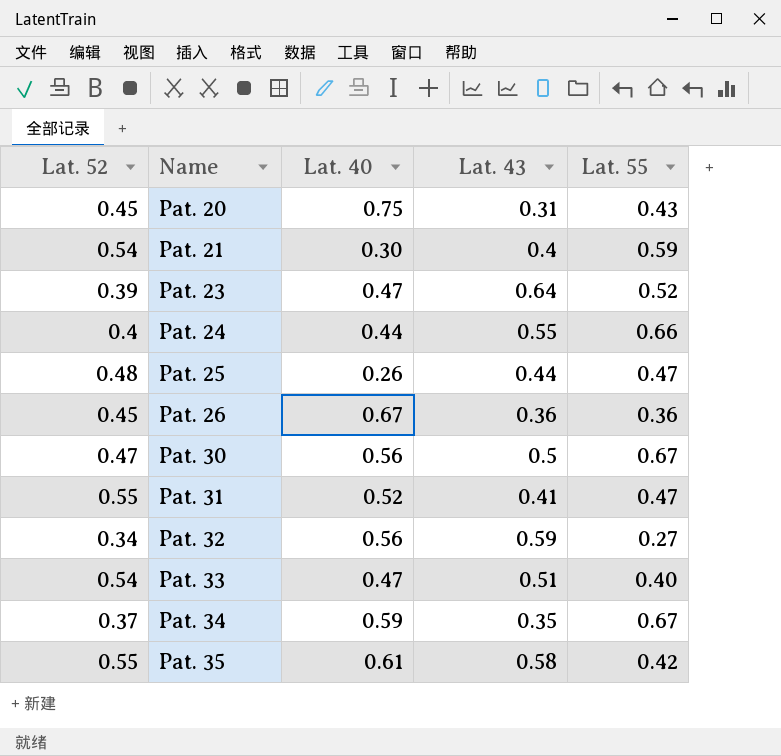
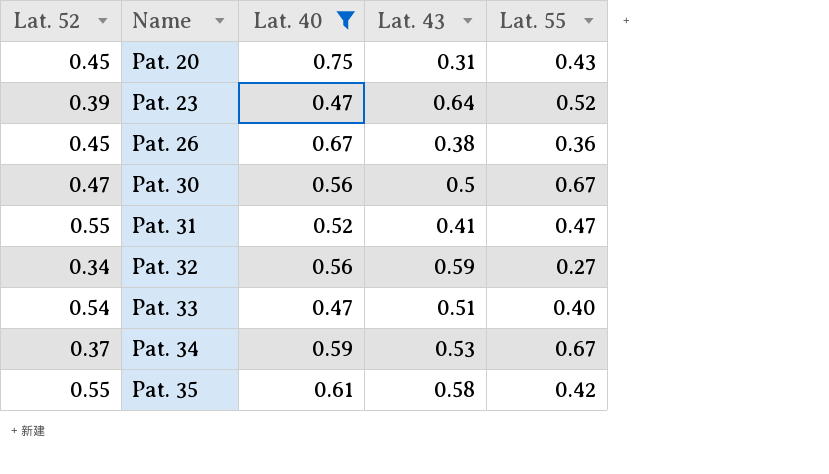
filter: none -> Lat. 40 >= 0.47
Pat. 26 | Lat. 43: 0.36 -> 0.38
Pat. 34 | Lat. 43: 0.35 -> 0.53

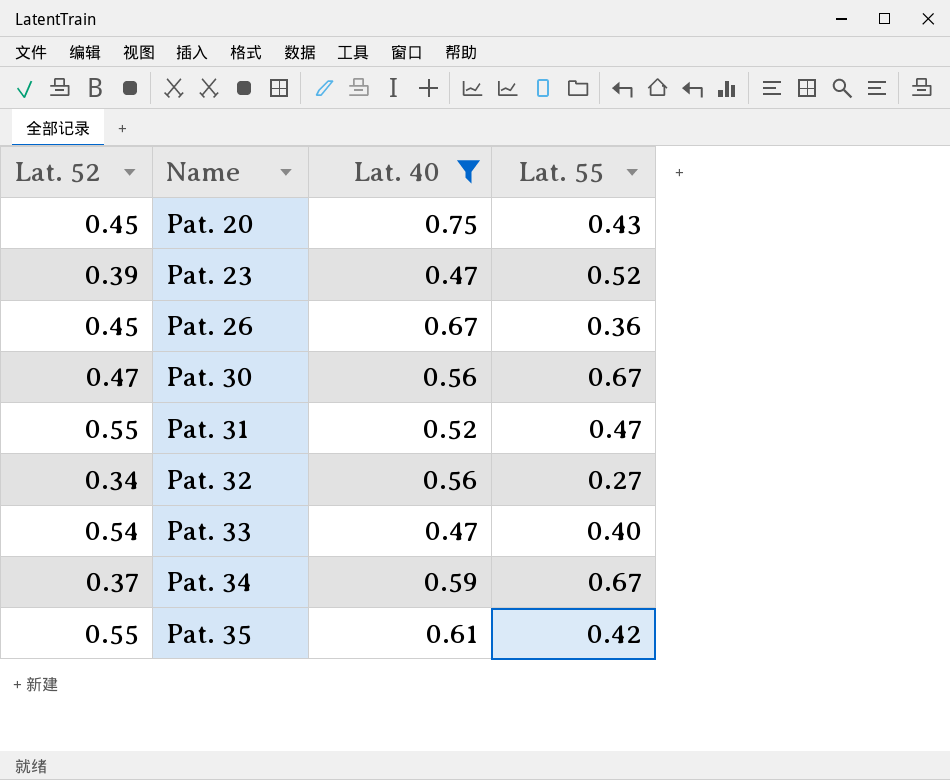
column Lat. 43 | position: 4 -> none

